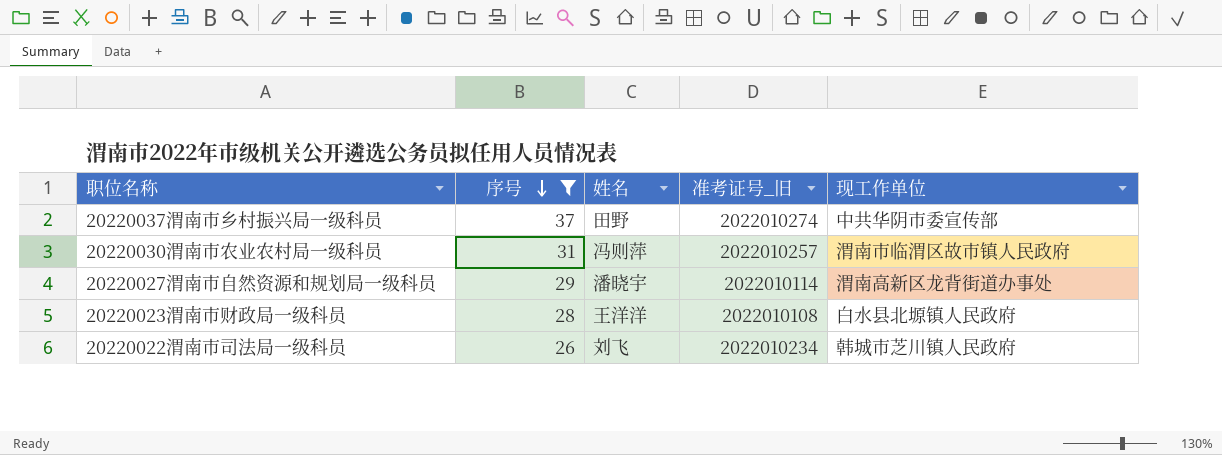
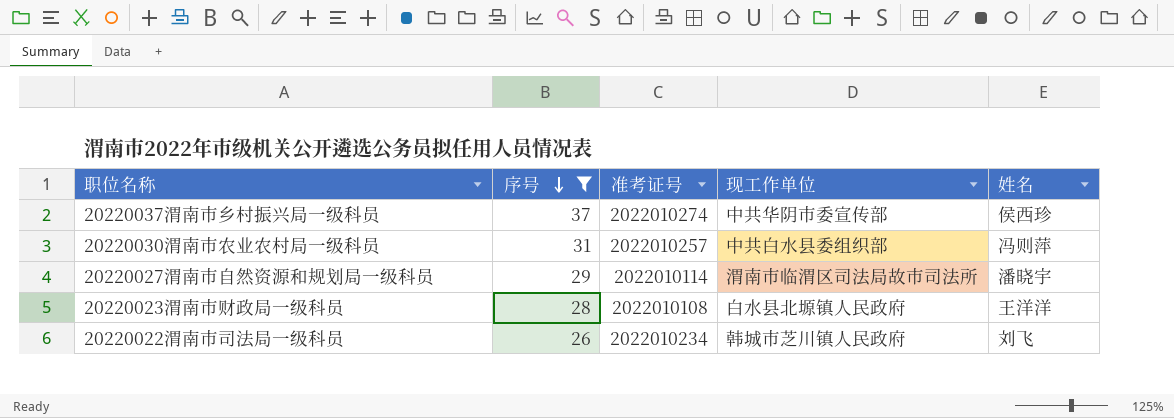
column name: 准考证号_旧 -> 准考证号
column 姓名 | position: 3 -> 5
20220037渭南市乡村振兴局一级科员 | 姓名: 田野 -> 侯西珍
20220030渭南市农业农村局一级科员 | 现工作单位: 渭南市临渭区故市镇人民政府 -> 中共白水县委组织部
20220027渭南市自然资源和规划局一级科员 | 现工作单位: 渭南高新区龙背街道办事处 -> 渭南市临渭区司法局故市司法所

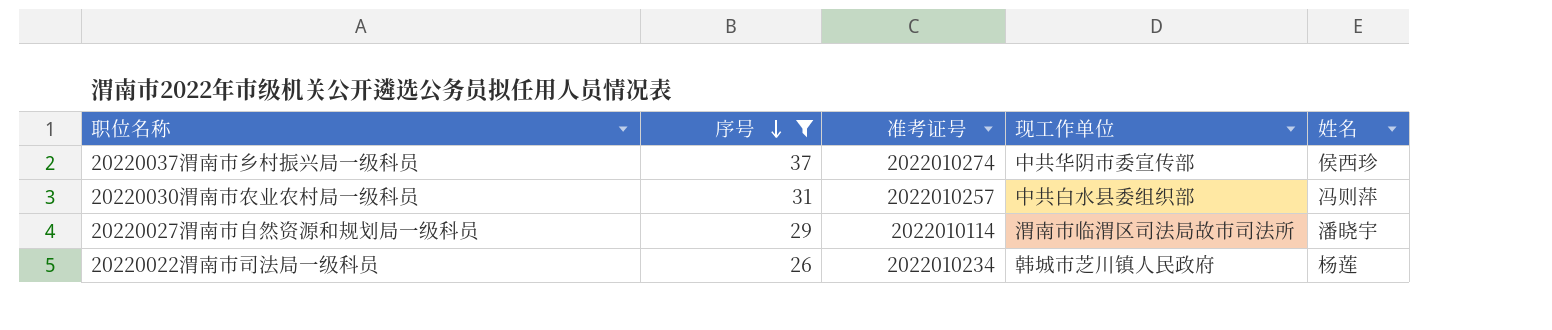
row 20220023渭南市财政局一级科员: 28 | 2022010108 | 白水县北塬镇人民政府 | 王洋洋 -> none
20220022渭南市司法局一级科员 | 姓名: 刘飞 -> 杨莲

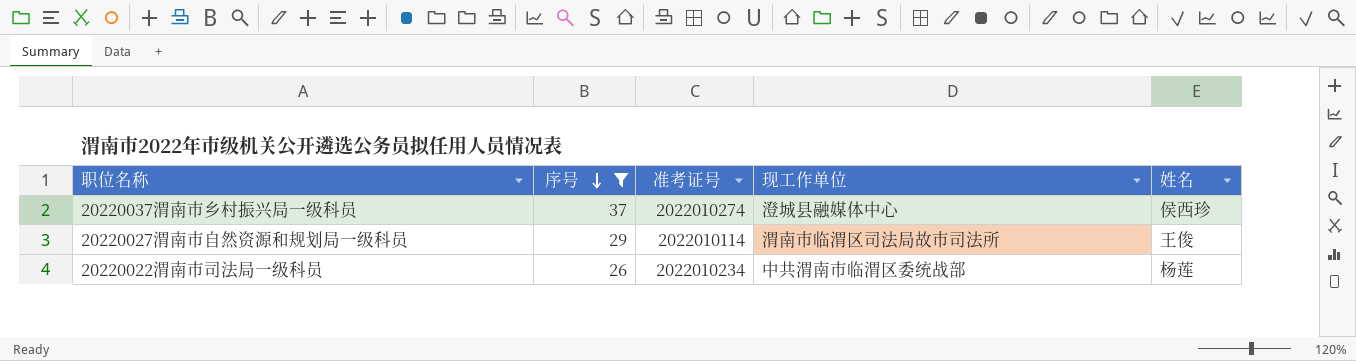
row 20220030渭南市农业农村局一级科员: 31 | 2022010257 | 中共白水县委组织部 | 冯则萍 -> none
20220037渭南市乡村振兴局一级科员 | 现工作单位: 中共华阴市委宣传部 -> 澄城县融媒体中心
20220027渭南市自然资源和规划局一级科员 | 姓名: 潘晓宇 -> 王俊
20220022渭南市司法局一级科员 | 现工作单位: 韩城市芝川镇人民政府 -> 中共渭南市临渭区委统战部

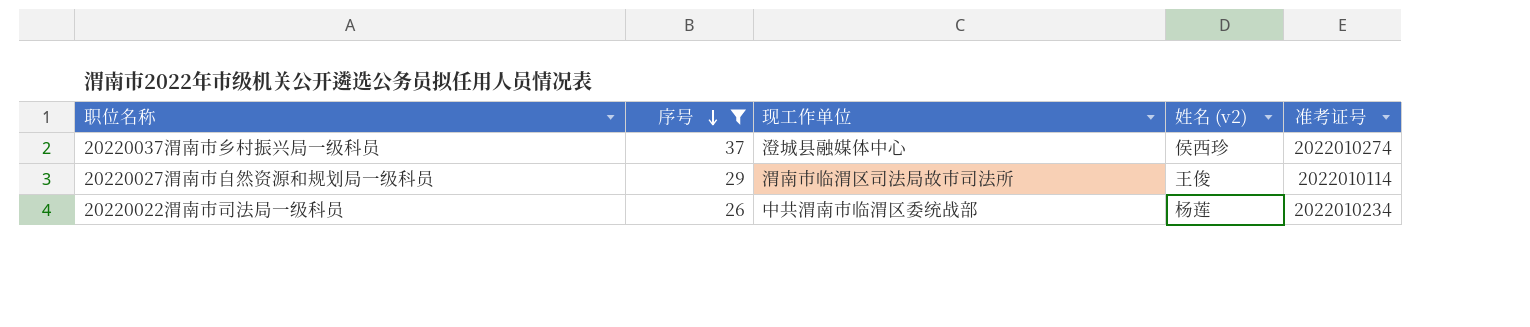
column name: 姓名 -> 姓名 (v2)
column 准考证号 | position: 3 -> 5

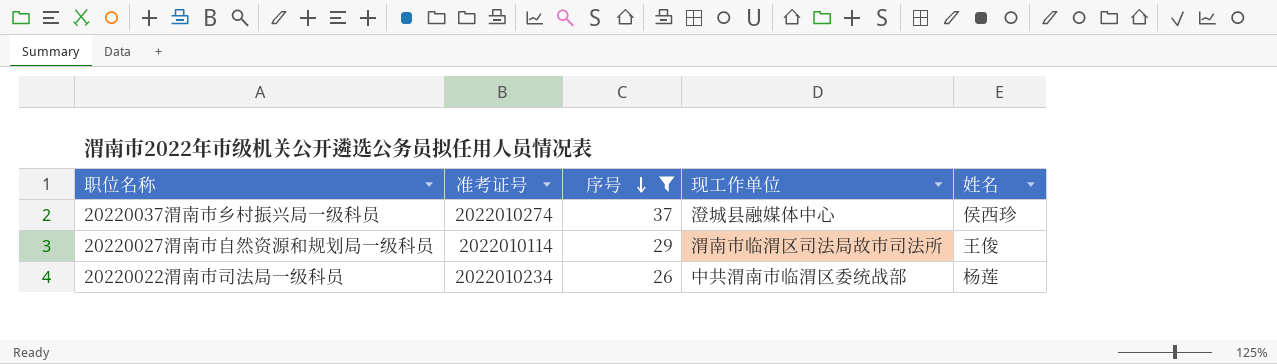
column 准考证号 | position: 5 -> 2
column name: 姓名 (v2) -> 姓名

